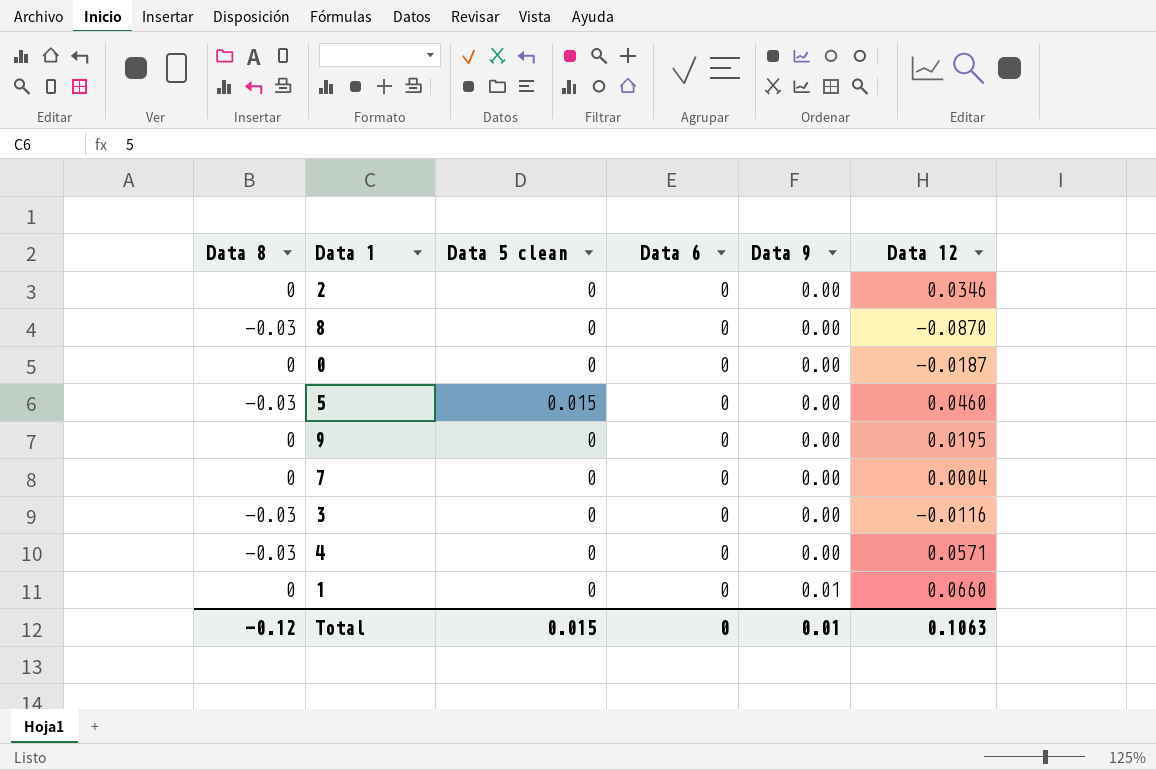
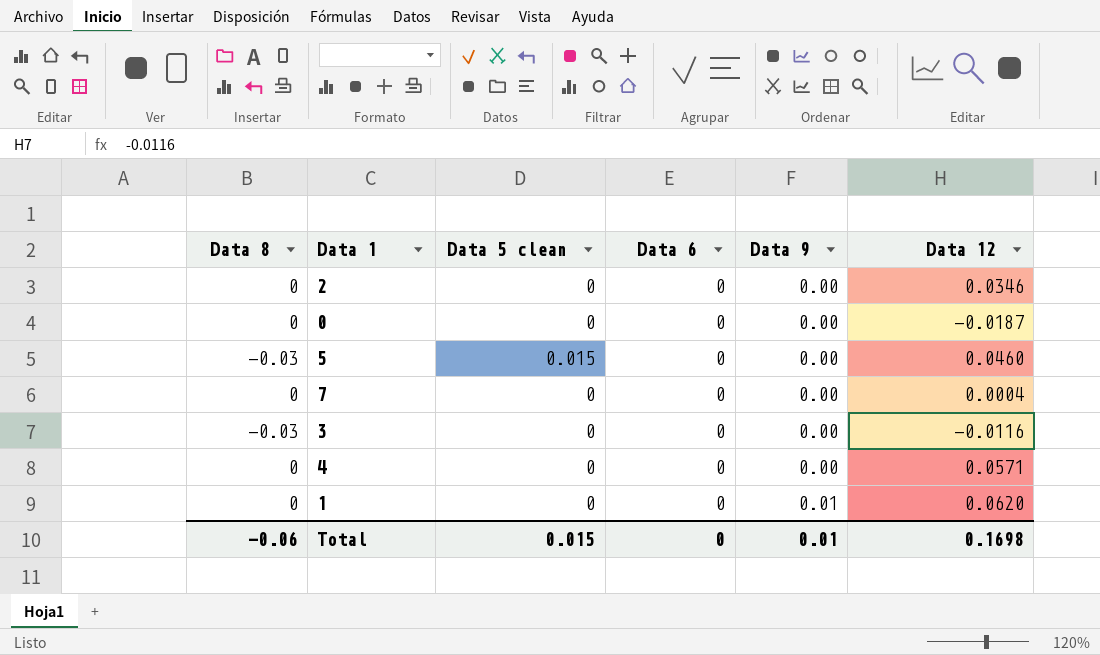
row 8: -0.03 | 0 | 0 | 0.00 | -0.0870 -> none
row 9: 0 | 0 | 0 | 0.00 | 0.0195 -> none
4 | Data 8: -0.03 -> 0
1 | Data 12: 0.0660 -> 0.0620
Total | Data 8: -0.12 -> -0.06
Total | Data 12: 0.1063 -> 0.1698

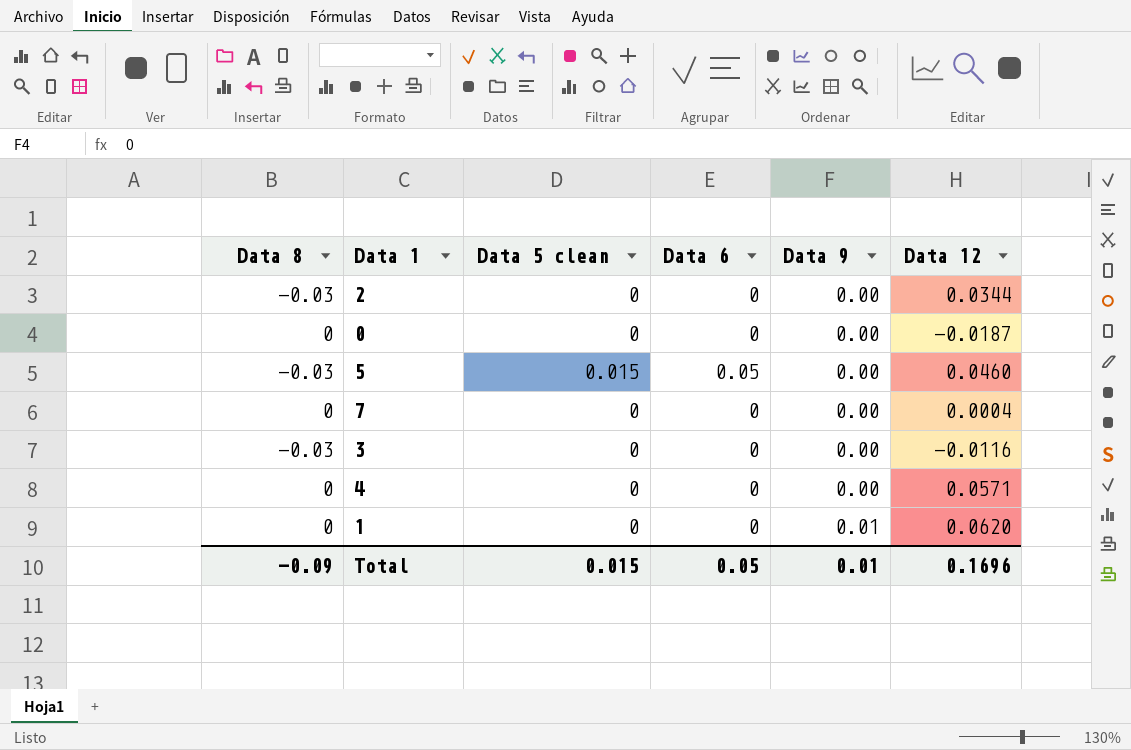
2 | Data 8: 0 -> -0.03
2 | Data 12: 0.0346 -> 0.0344
5 | Data 6: 0 -> 0.05
Total | Data 8: -0.06 -> -0.09
Total | Data 6: 0 -> 0.05
Total | Data 12: 0.1698 -> 0.1696

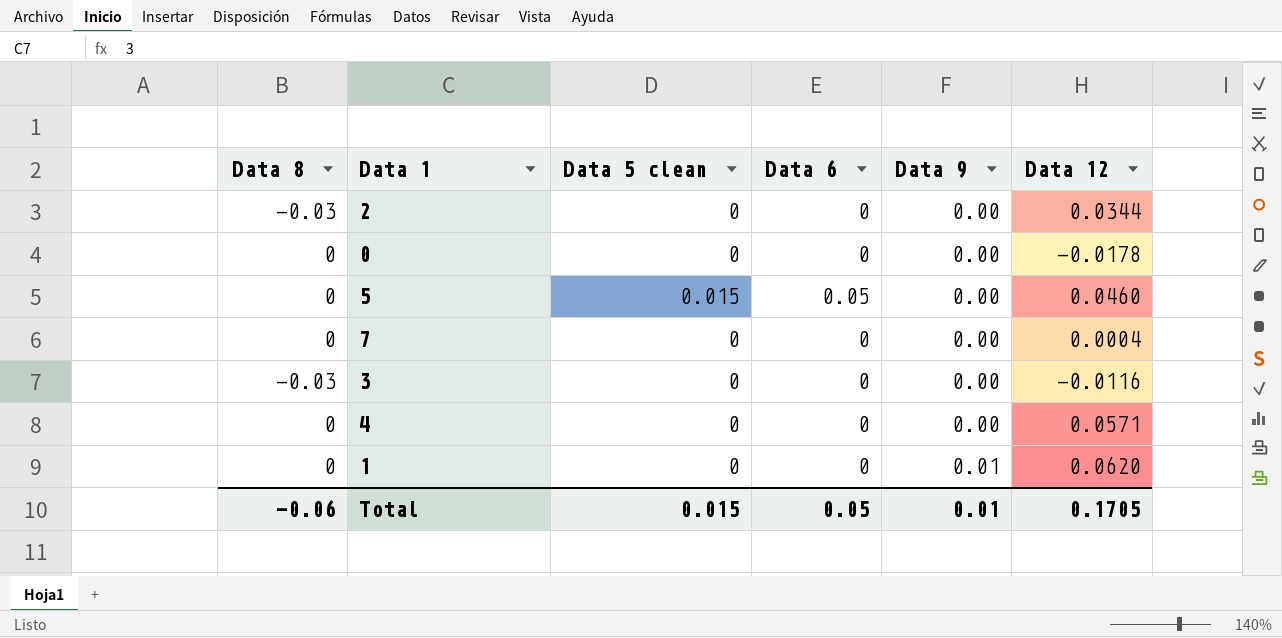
0 | Data 12: -0.0187 -> -0.0178
5 | Data 8: -0.03 -> 0
Total | Data 8: -0.09 -> -0.06
Total | Data 12: 0.1696 -> 0.1705

